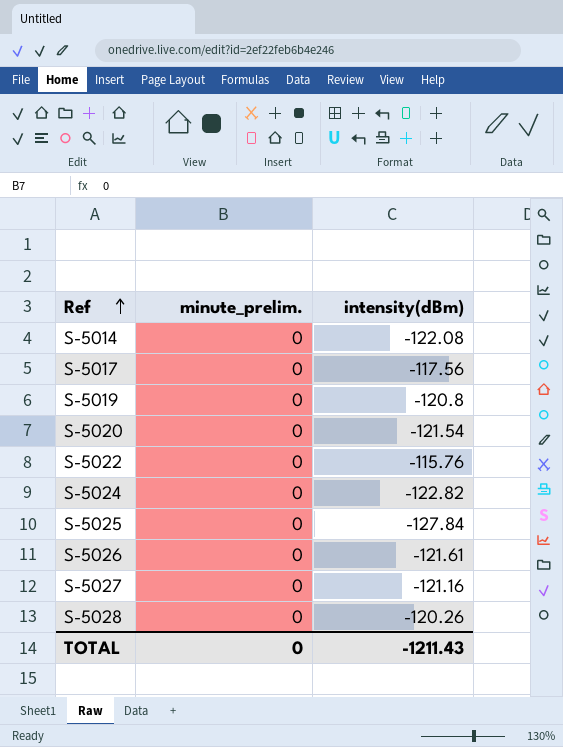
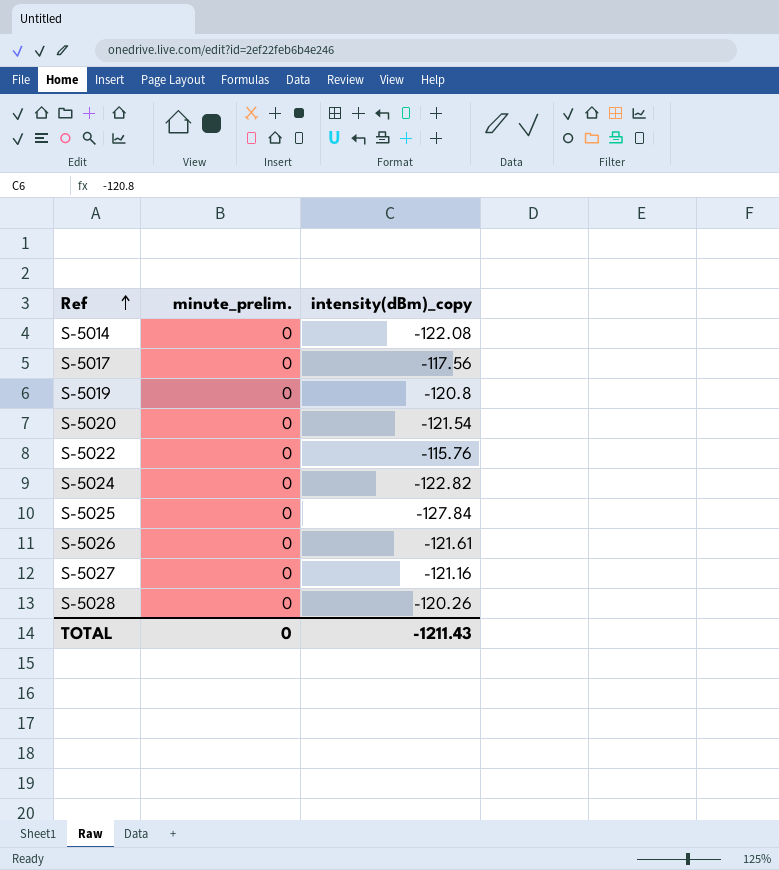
column name: intensity(dBm) -> intensity(dBm)_copy

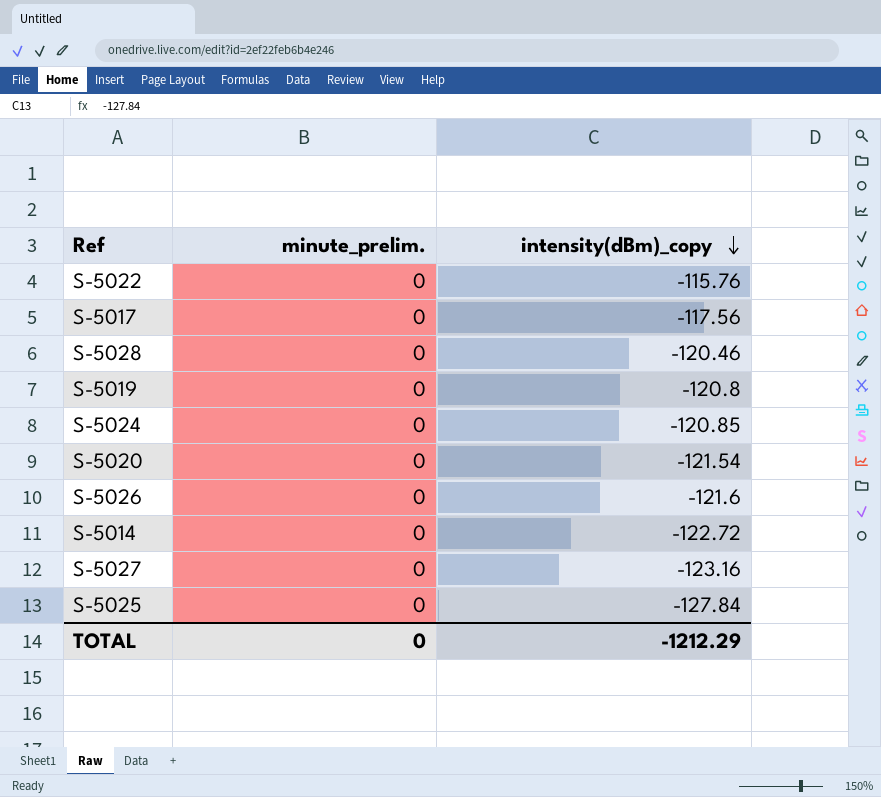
row order: Ref ascending -> intensity(dBm)_copy descending
S-5028 | intensity(dBm)_copy: -120.26 -> -120.46
S-5024 | intensity(dBm)_copy: -122.82 -> -120.85
S-5026 | intensity(dBm)_copy: -121.61 -> -121.6
S-5014 | intensity(dBm)_copy: -122.08 -> -122.72
S-5027 | intensity(dBm)_copy: -121.16 -> -123.16
TOTAL | intensity(dBm)_copy: -1211.43 -> -1212.29

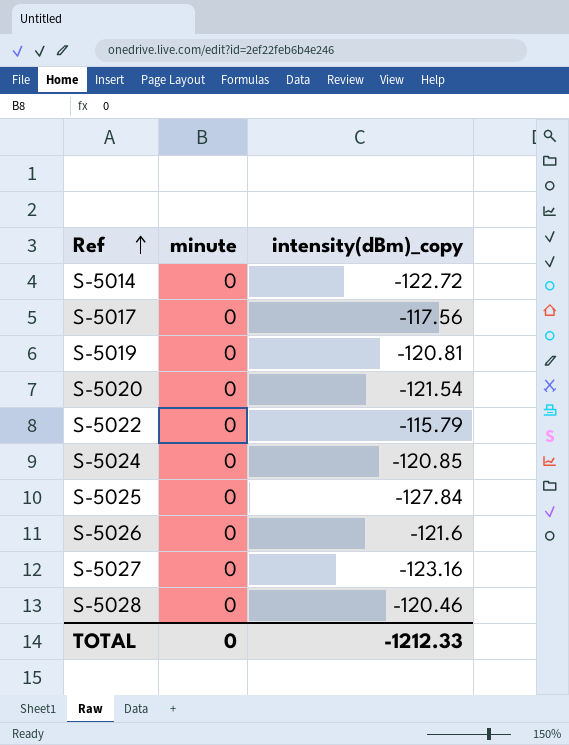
row order: intensity(dBm)_copy descending -> Ref ascending
column name: minute_prelim. -> minute
S-5019 | intensity(dBm)_copy: -120.8 -> -120.81
S-5022 | intensity(dBm)_copy: -115.76 -> -115.79
TOTAL | intensity(dBm)_copy: -1212.29 -> -1212.33

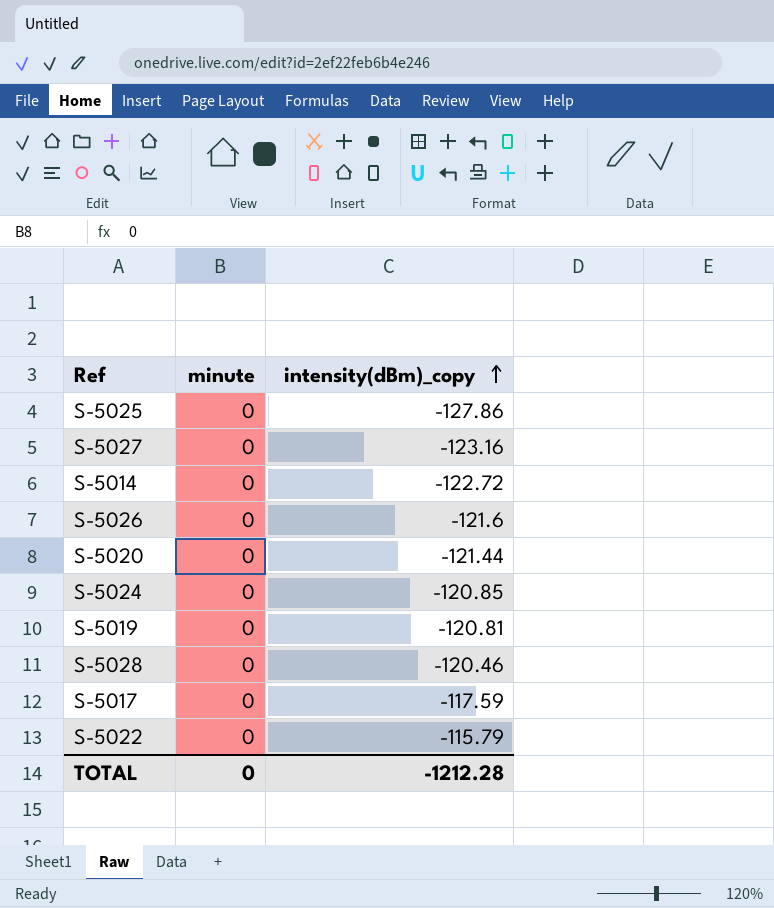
row order: Ref ascending -> intensity(dBm)_copy ascending
S-5025 | intensity(dBm)_copy: -127.84 -> -127.86
S-5020 | intensity(dBm)_copy: -121.54 -> -121.44
S-5017 | intensity(dBm)_copy: -117.56 -> -117.59
TOTAL | intensity(dBm)_copy: -1212.33 -> -1212.28

